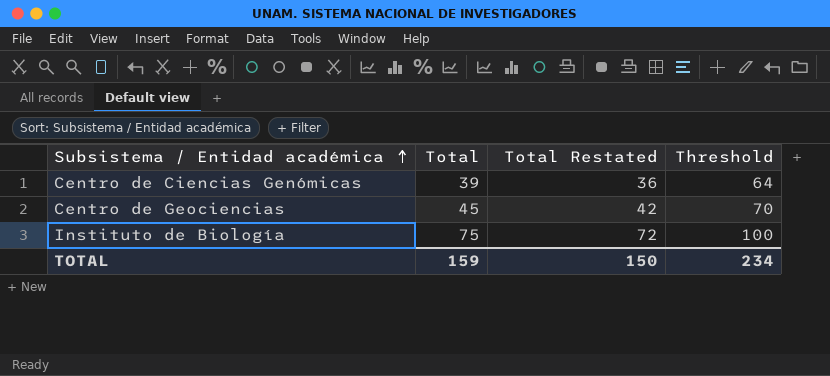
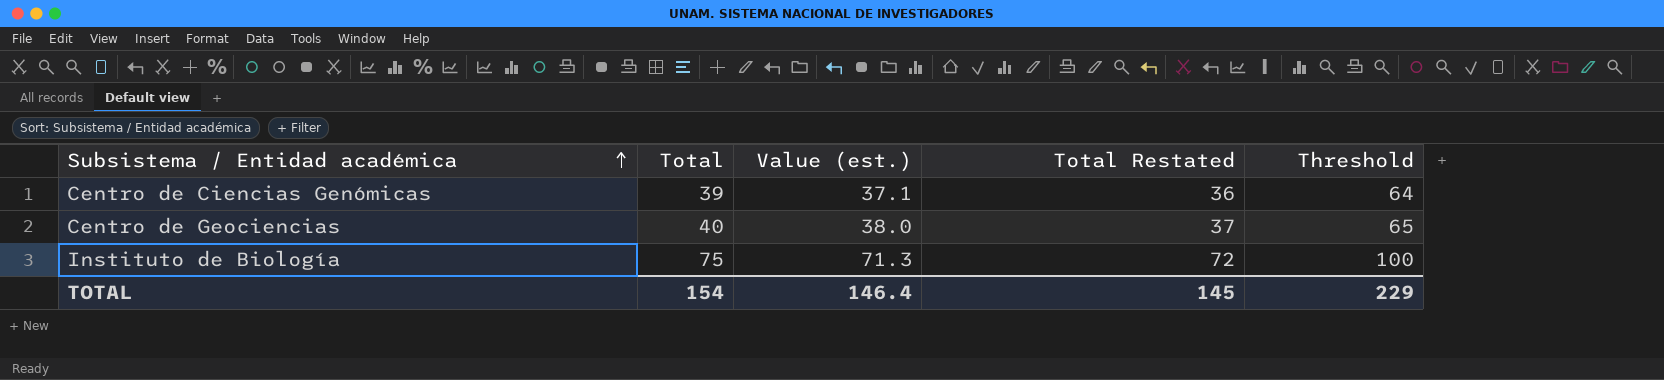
column Value (est.) | formula: none -> [Total] * 0.95
Centro de Geociencias | Total: 45 -> 40
Centro de Geociencias | Total Restated: 42 -> 37
Centro de Geociencias | Threshold: 70 -> 65
TOTAL | Total: 159 -> 154
TOTAL | Total Restated: 150 -> 145
TOTAL | Threshold: 234 -> 229

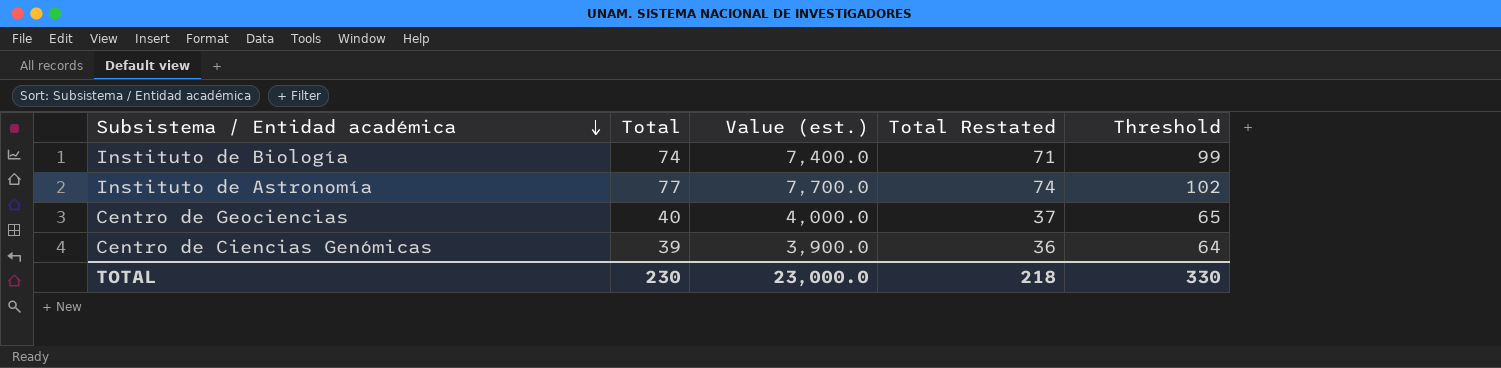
row order: Subsistema / Entidad académica ascending -> Subsistema / Entidad académica descending
column Value (est.) | formula: [Total] * 0.95 -> [Total] * 100
Instituto de Biología | Total: 75 -> 74
Instituto de Biología | Total Restated: 72 -> 71
Instituto de Biología | Threshold: 100 -> 99
row Instituto de Astronomía: none -> 77 | 7,700.0 | 74 | 102
TOTAL | Total: 154 -> 230
TOTAL | Value (est.): 146.4 -> 23,000.0
TOTAL | Total Restated: 145 -> 218
TOTAL | Threshold: 229 -> 330

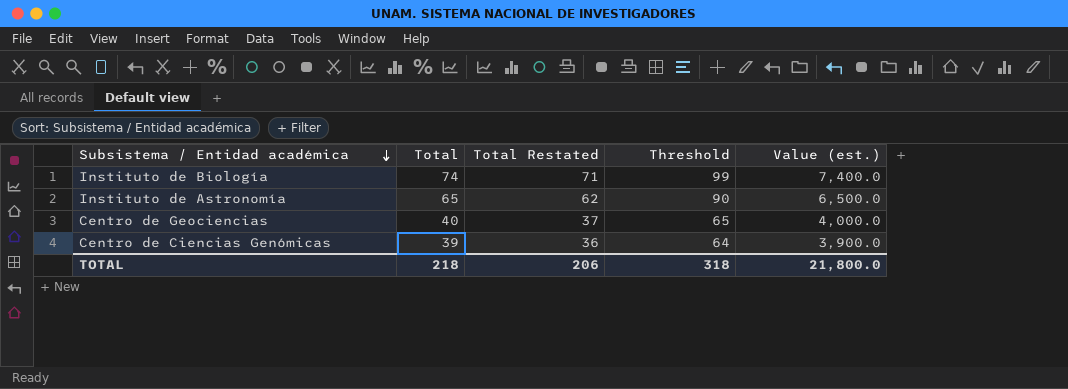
column Value (est.) | position: 3 -> 5
Instituto de Astronomía | Total: 77 -> 65
Instituto de Astronomía | Total Restated: 74 -> 62
Instituto de Astronomía | Threshold: 102 -> 90
Instituto de Astronomía | Value (est.): 7,700.0 -> 6,500.0
TOTAL | Total: 230 -> 218
TOTAL | Total Restated: 218 -> 206
TOTAL | Threshold: 330 -> 318
TOTAL | Value (est.): 23,000.0 -> 21,800.0

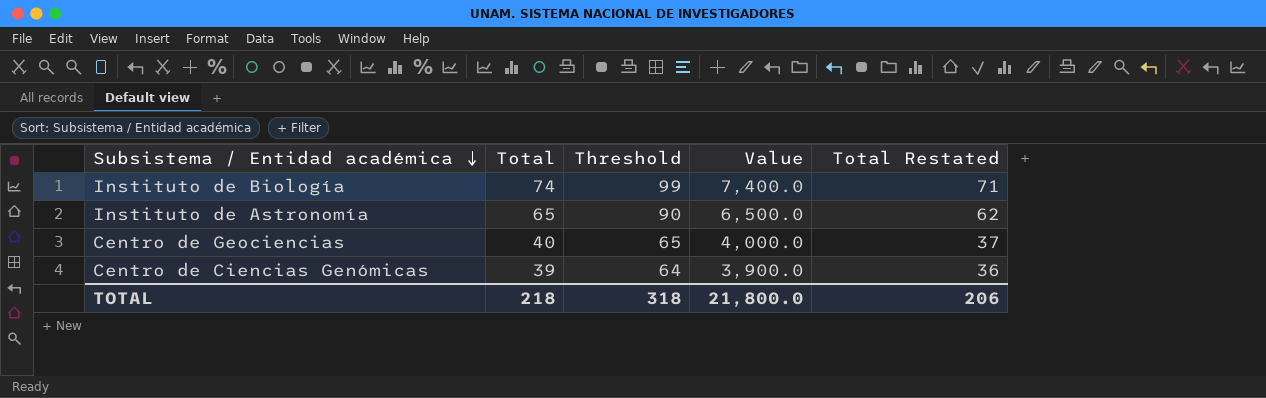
column name: Value (est.) -> Value
column Total Restated | position: 3 -> 5

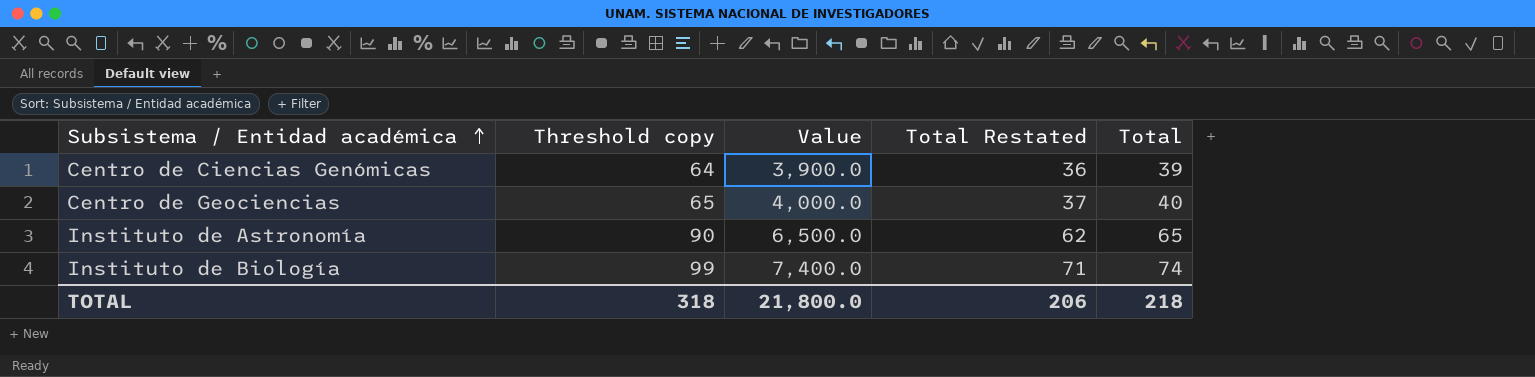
row order: Subsistema / Entidad académica descending -> Subsistema / Entidad académica ascending
column name: Threshold -> Threshold copy
column Total | position: 2 -> 5

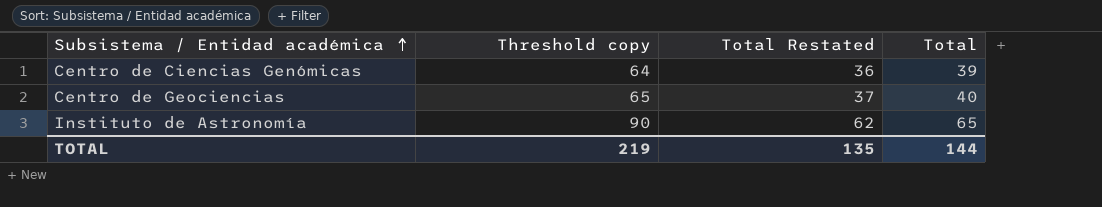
column Value | formula: [Total] * 100 -> none
row Instituto de Biología: 99 | 7,400.0 | 71 | 74 -> none
TOTAL | Threshold copy: 318 -> 219
TOTAL | Total Restated: 206 -> 135
TOTAL | Total: 218 -> 144

